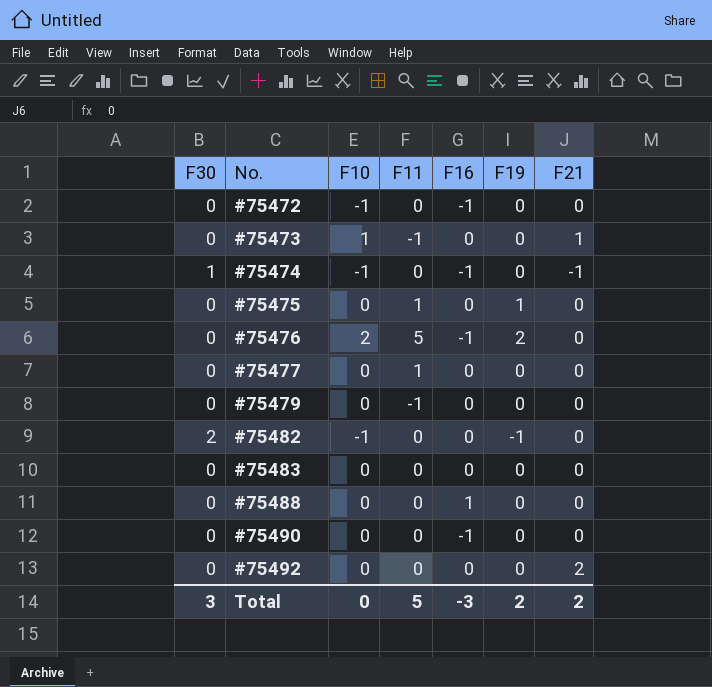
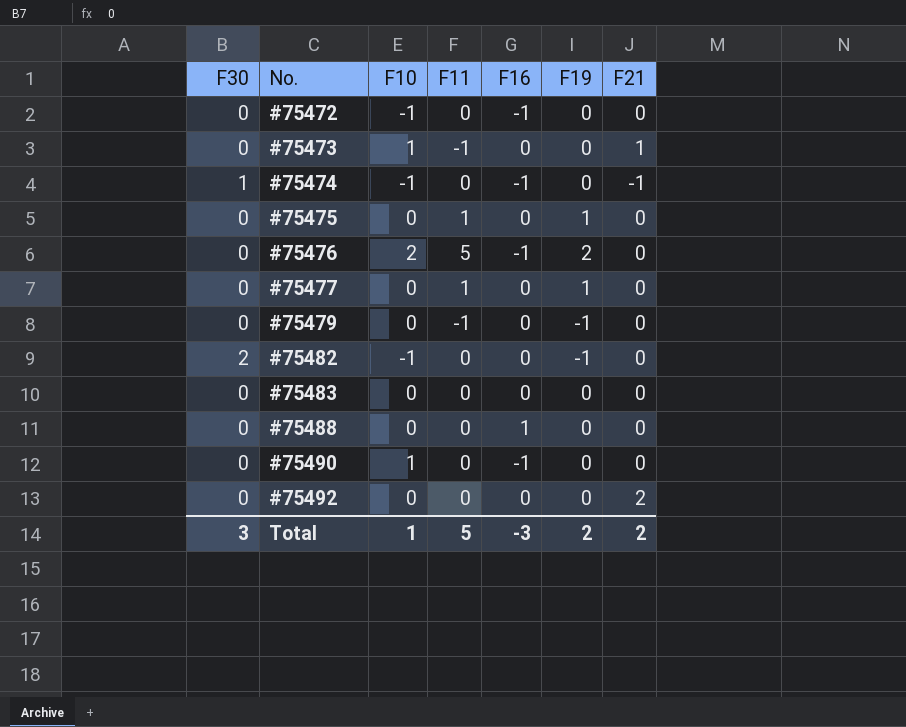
#75477 | F19: 0 -> 1
#75479 | F19: 0 -> -1
#75490 | F10: 0 -> 1
Total | F10: 0 -> 1

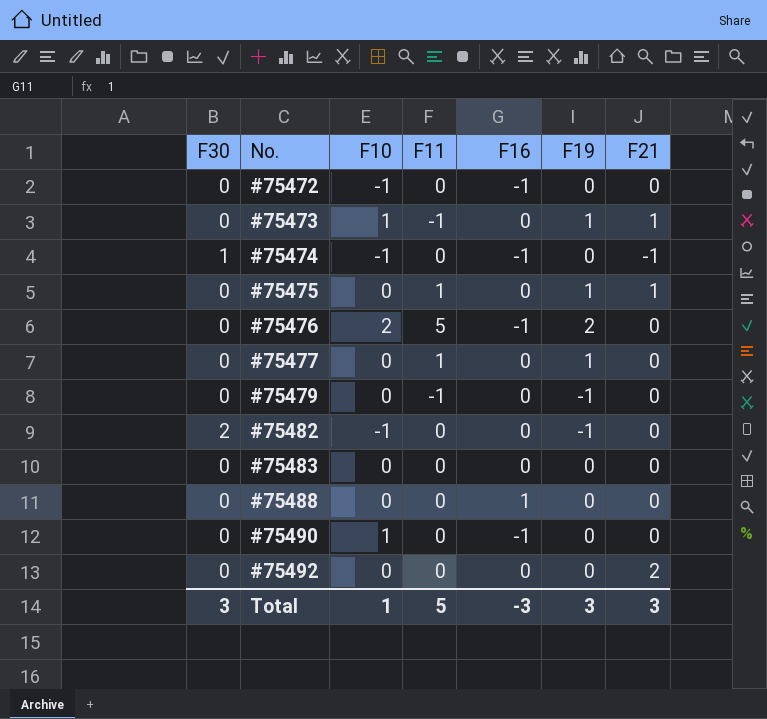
#75473 | F19: 0 -> 1
#75475 | F21: 0 -> 1
Total | F19: 2 -> 3
Total | F21: 2 -> 3

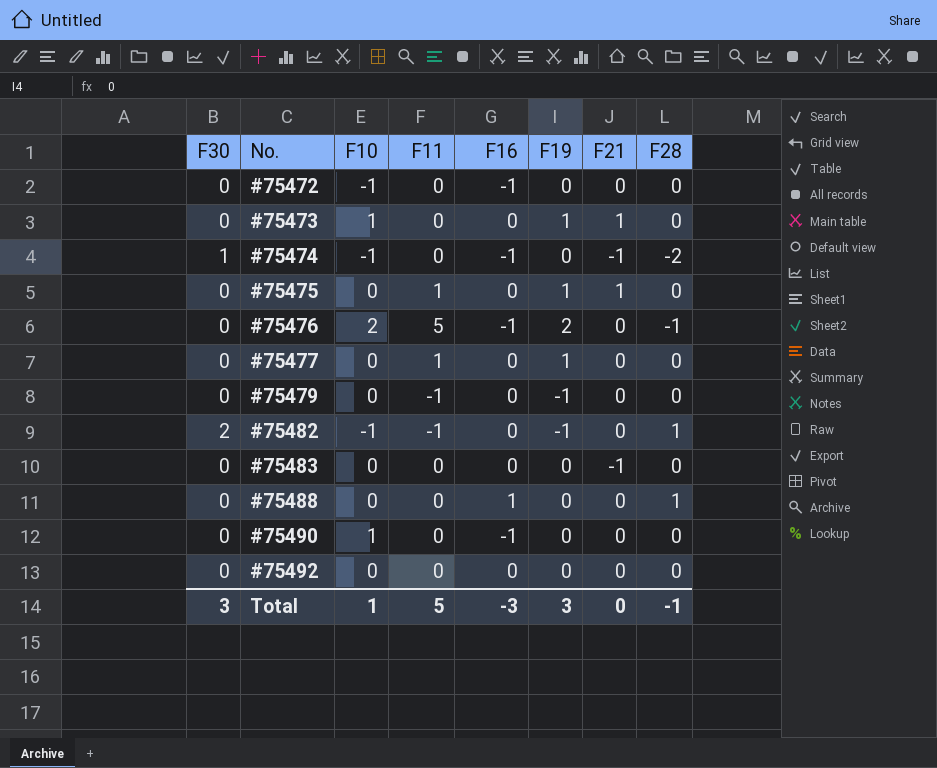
column F28 | position: none -> 8
#75473 | F11: -1 -> 0
#75482 | F11: 0 -> -1
#75483 | F21: 0 -> -1
#75492 | F21: 2 -> 0
Total | F21: 3 -> 0

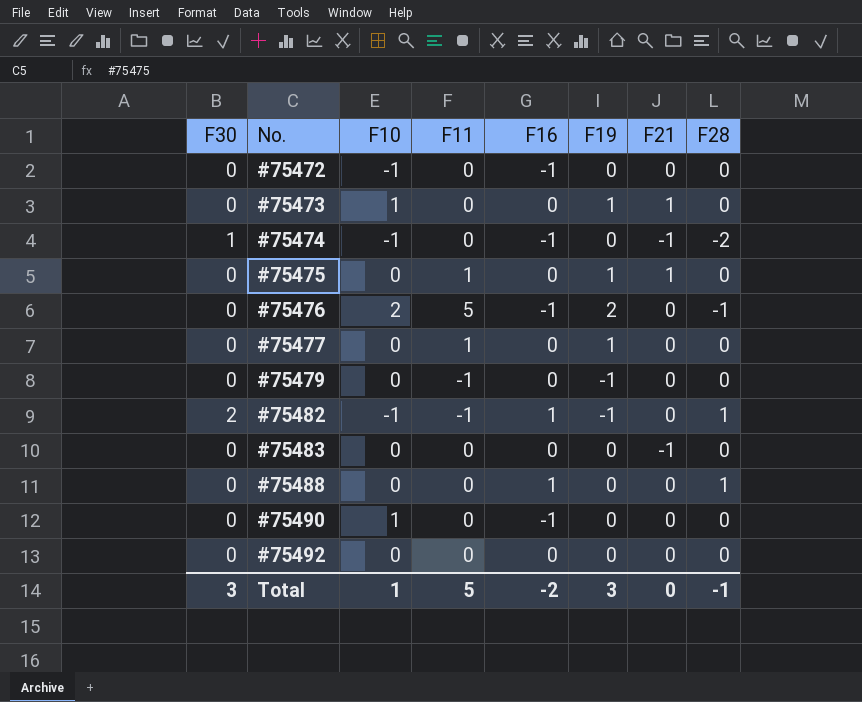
#75482 | F16: 0 -> 1
Total | F16: -3 -> -2

